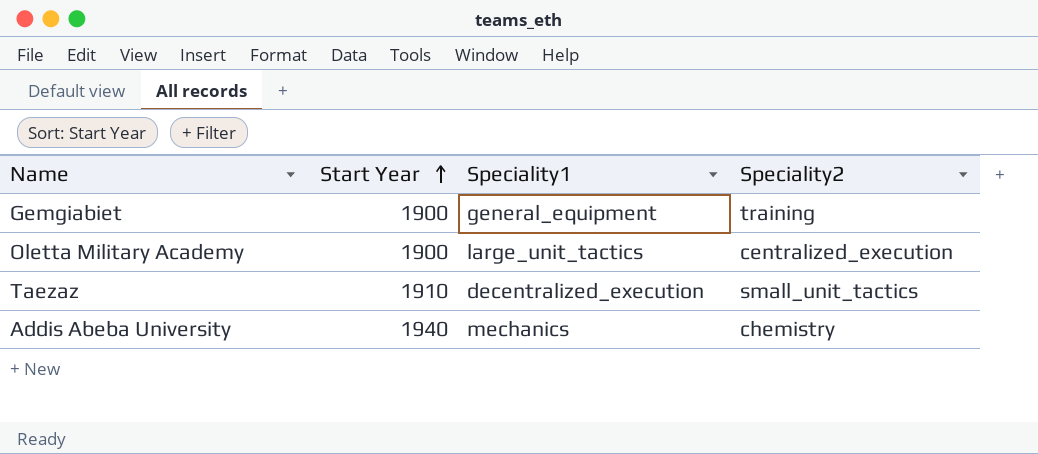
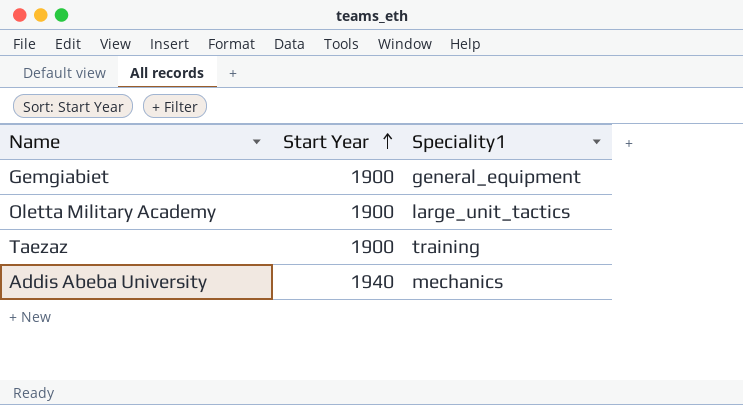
column Speciality2 | position: 4 -> none
Taezaz | Start Year: 1910 -> 1900
Taezaz | Speciality1: decentralized_execution -> training

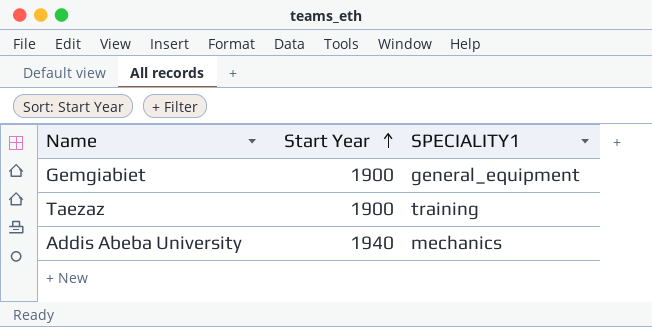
column name: Speciality1 -> SPECIALITY1
row Oletta Military Academy: 1900 | large_unit_tactics -> none

